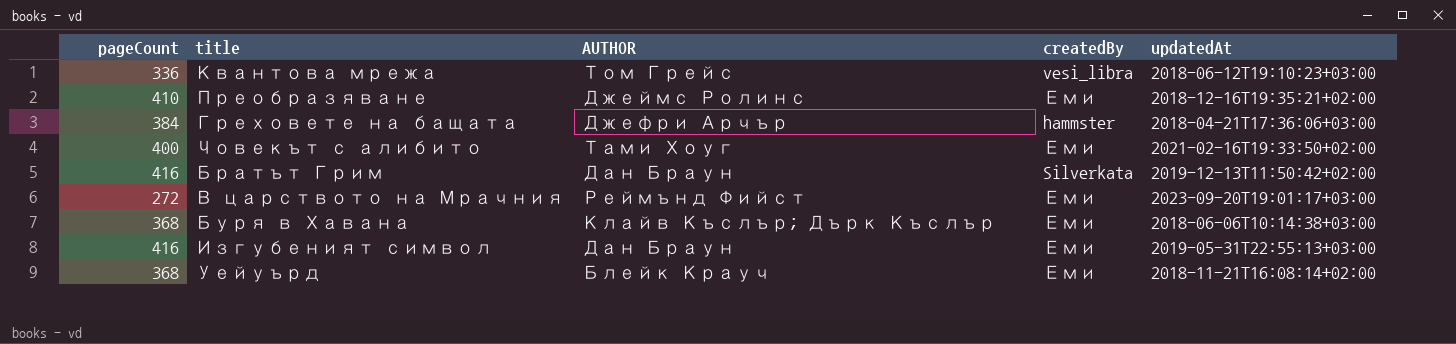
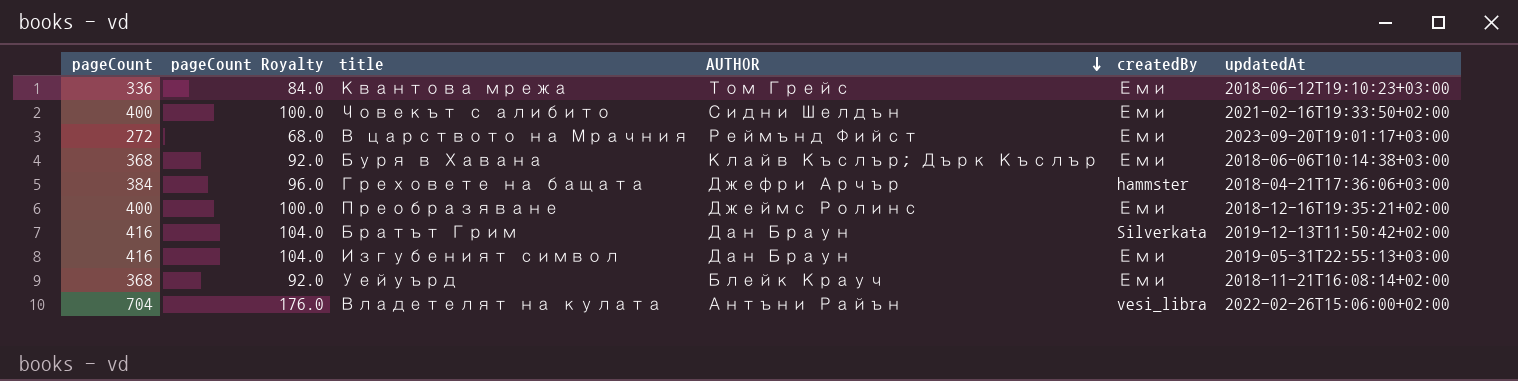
row order: none -> AUTHOR descending
column pageCount Royalty | formula: none -> [pageCount] * 0.25
Квантова мрежа | createdBy: vesi_libra -> Еми
Човекът с алибито | AUTHOR: Тами Хоуг -> Сидни Шелдън
Преобразяване | pageCount: 410 -> 400
row Владетелят на кулата: none -> 704 | 176.0 | Антъни Райън | vesi_libra | 2022-02-26T15:06:00+02:00

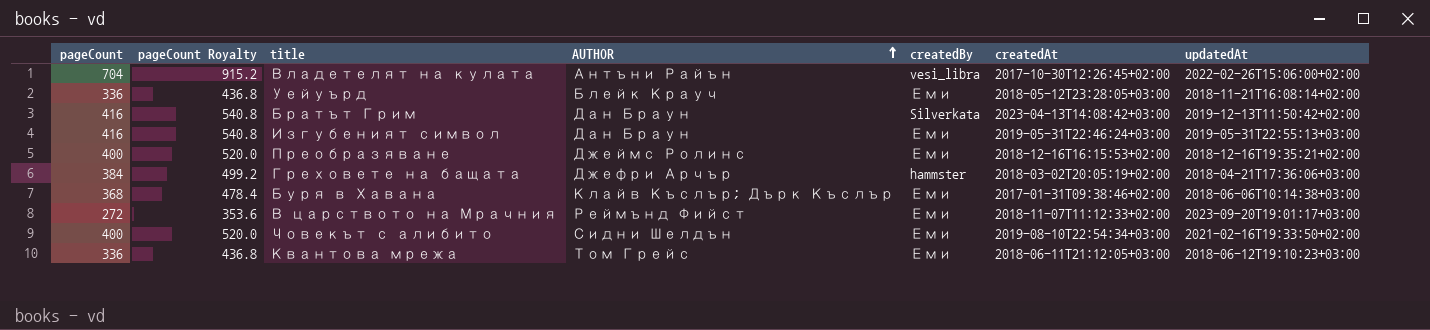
row order: AUTHOR descending -> AUTHOR ascending
column pageCount Royalty | formula: [pageCount] * 0.25 -> [pageCount] * 1.3
column createdAt | position: none -> 6
Уейуърд | pageCount: 368 -> 336

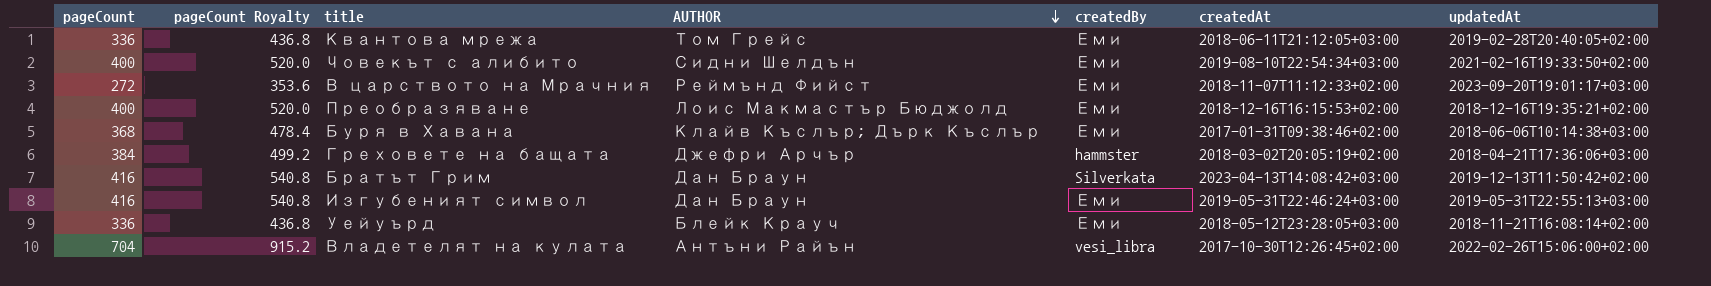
row order: AUTHOR ascending -> AUTHOR descending
Квантова мрежа | updatedAt: 2018-06-12T19:10:23+03:00 -> 2019-02-28T20:40:05+02:00
Преобразяване | AUTHOR: Джеймс Ролинс -> Лоис Макмастър Бюджолд

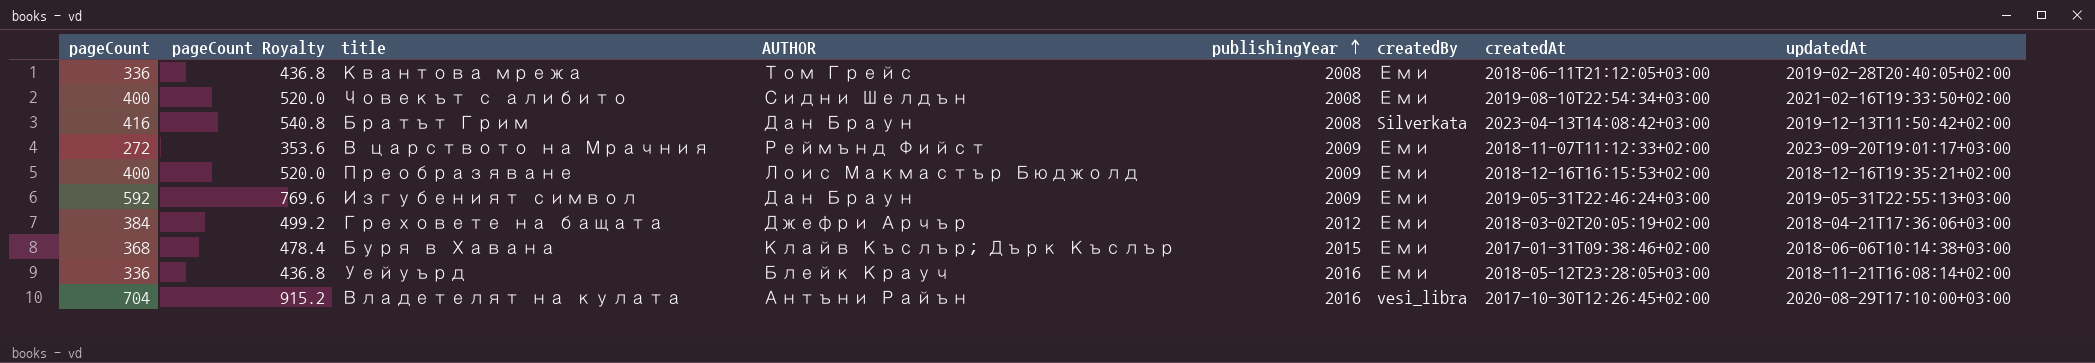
row order: AUTHOR descending -> publishingYear ascending
column publishingYear | position: none -> 5
Изгубеният символ | pageCount: 416 -> 592
Изгубеният символ | pageCount Royalty: 540.8 -> 769.6
Греховете на бащата | createdBy: hammster -> Еми
Владетелят на кулата | updatedAt: 2022-02-26T15:06:00+02:00 -> 2020-08-29T17:10:00+03:00

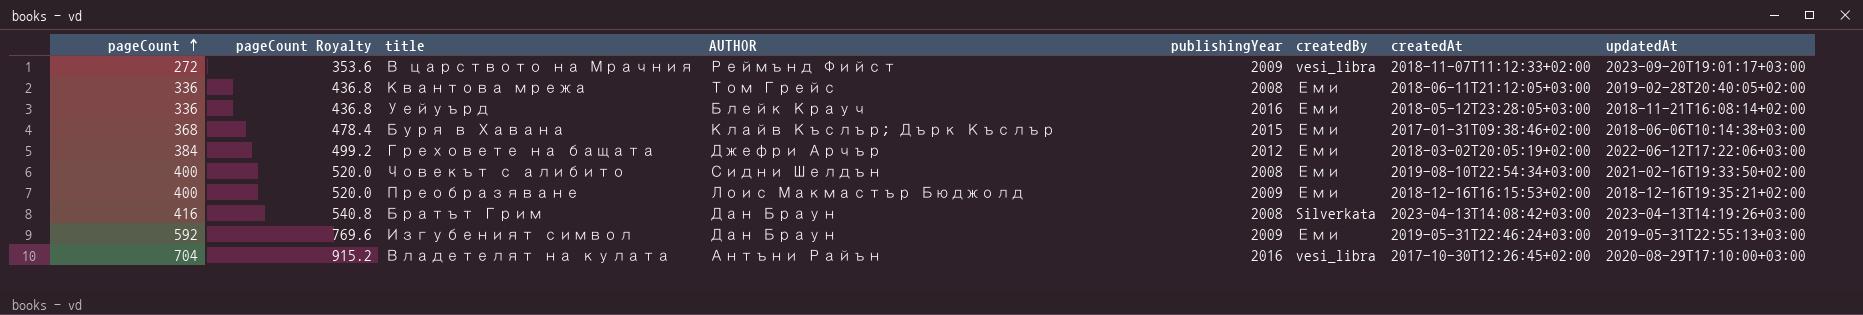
row order: publishingYear ascending -> pageCount ascending
В царството на Мрачния | createdBy: Еми -> vesi_libra
Греховете на бащата | updatedAt: 2018-04-21T17:36:06+03:00 -> 2022-06-12T17:22:06+03:00
Братът Грим | updatedAt: 2019-12-13T11:50:42+02:00 -> 2023-04-13T14:19:26+03:00

